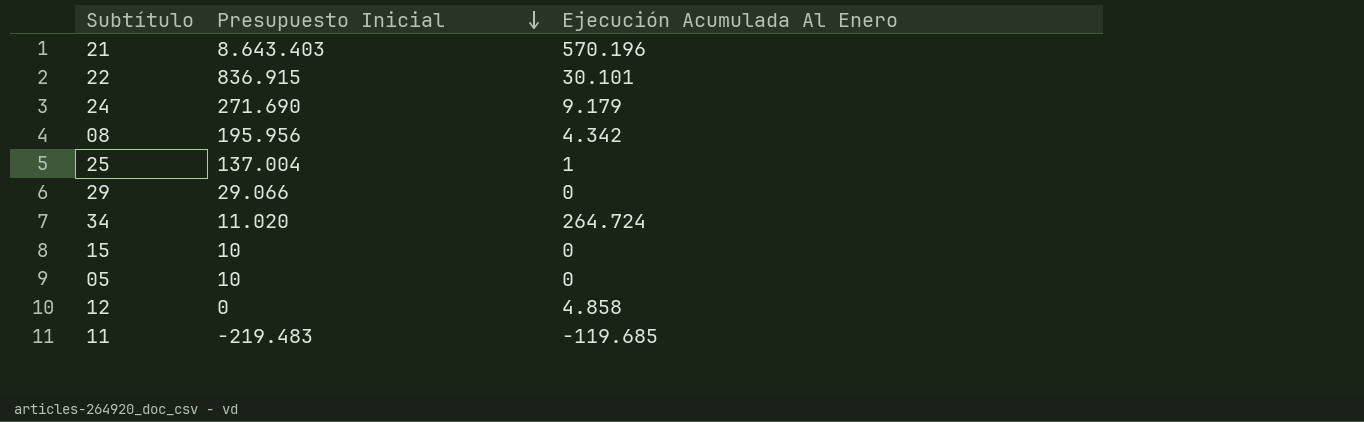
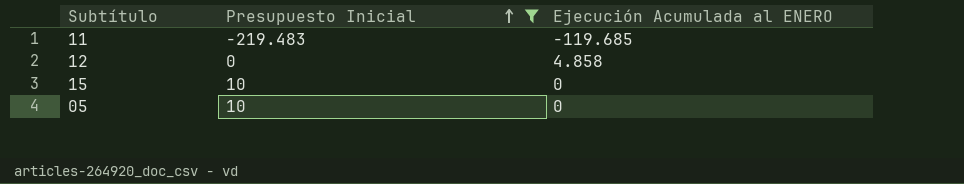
filter: none -> Presupuesto Inicial <= 10
row order: Presupuesto Inicial descending -> Presupuesto Inicial ascending
column name: Ejecución Acumulada Al Enero -> Ejecución Acumulada al ENERO

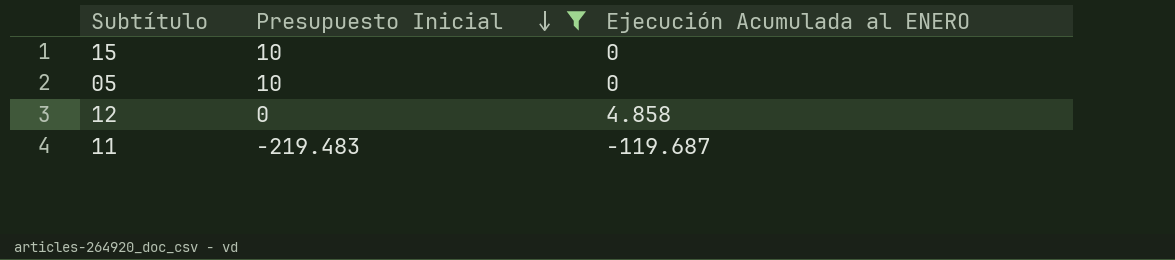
row order: Presupuesto Inicial ascending -> Presupuesto Inicial descending
11 | Ejecución Acumulada al ENERO: -119.685 -> -119.687

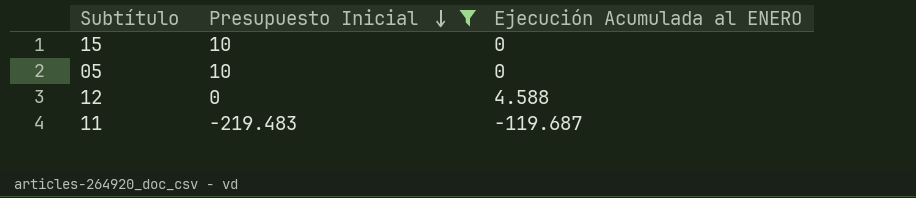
12 | Ejecución Acumulada al ENERO: 4.858 -> 4.588

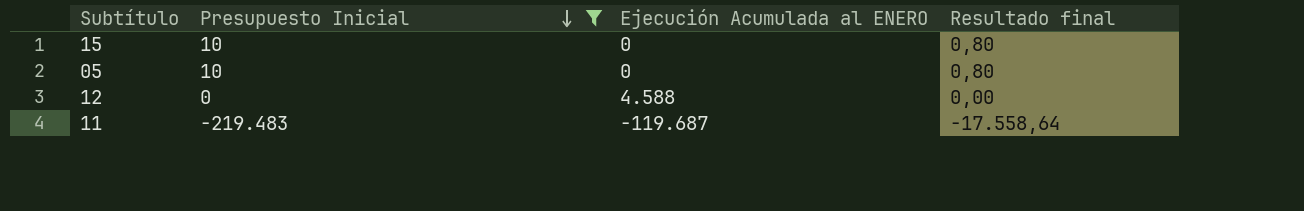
column Resultado final | formula: none -> [Presupuesto Inicial] * 0,08

